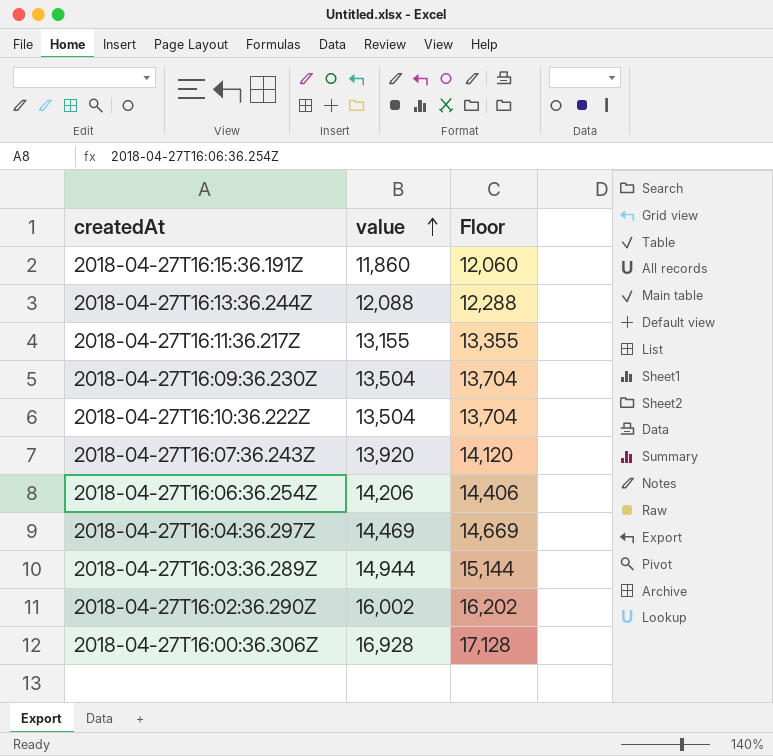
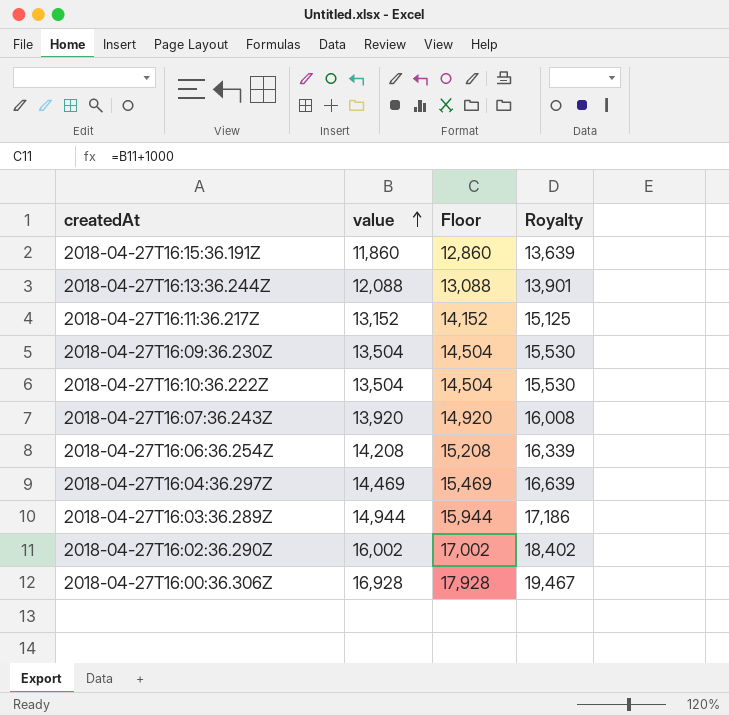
column Floor | formula: [value] + 200 -> [value] + 1000
column Royalty | formula: none -> [value] * 1.15
2018-04-27T16:11:36.217Z | value: 13,155 -> 13,152
2018-04-27T16:06:36.254Z | value: 14,206 -> 14,208

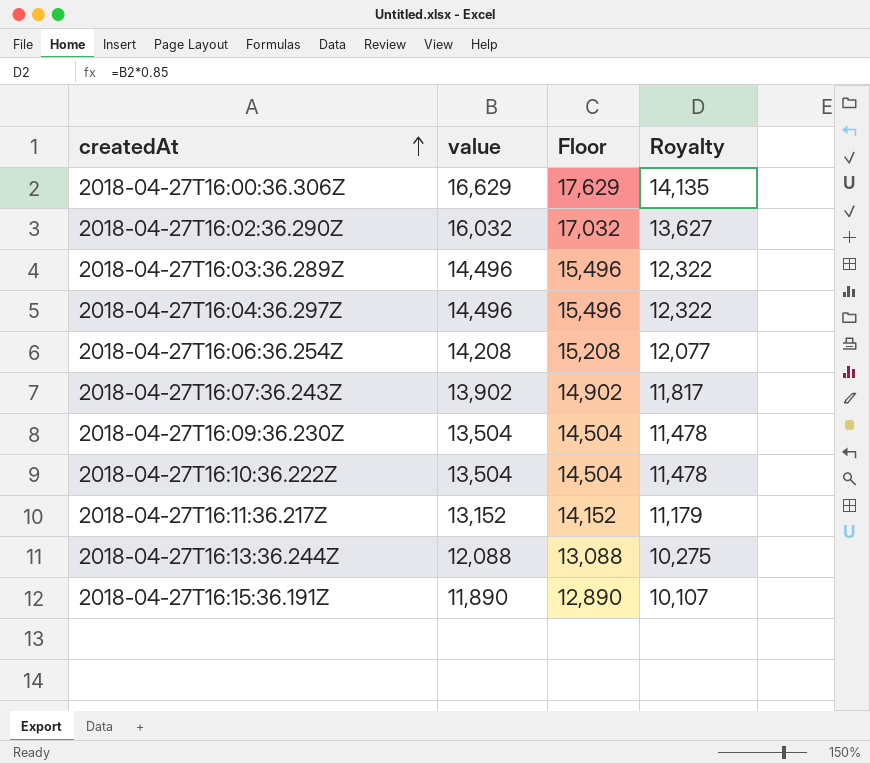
row order: value ascending -> createdAt ascending
column Royalty | formula: [value] * 1.15 -> [value] * 0.85
2018-04-27T16:00:36.306Z | value: 16,928 -> 16,629
2018-04-27T16:00:36.306Z | Floor: 17,928 -> 17,629
2018-04-27T16:02:36.290Z | value: 16,002 -> 16,032
2018-04-27T16:02:36.290Z | Floor: 17,002 -> 17,032
2018-04-27T16:03:36.289Z | value: 14,944 -> 14,496
2018-04-27T16:03:36.289Z | Floor: 15,944 -> 15,496
2018-04-27T16:04:36.297Z | value: 14,469 -> 14,496
2018-04-27T16:04:36.297Z | Floor: 15,469 -> 15,496
2018-04-27T16:07:36.243Z | value: 13,920 -> 13,902
2018-04-27T16:07:36.243Z | Floor: 14,920 -> 14,902
2018-04-27T16:15:36.191Z | value: 11,860 -> 11,890
2018-04-27T16:15:36.191Z | Floor: 12,860 -> 12,890

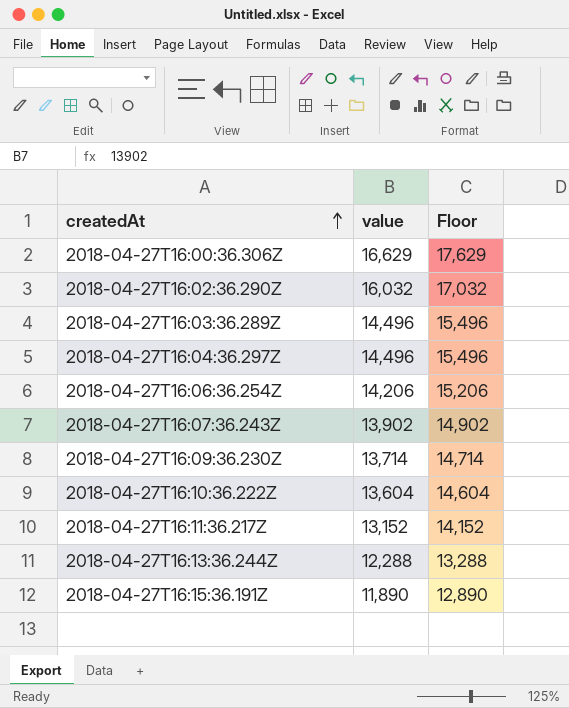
column Royalty | formula: [value] * 0.85 -> none
2018-04-27T16:06:36.254Z | value: 14,208 -> 14,206
2018-04-27T16:06:36.254Z | Floor: 15,208 -> 15,206
2018-04-27T16:09:36.230Z | value: 13,504 -> 13,714
2018-04-27T16:09:36.230Z | Floor: 14,504 -> 14,714
2018-04-27T16:10:36.222Z | value: 13,504 -> 13,604
2018-04-27T16:10:36.222Z | Floor: 14,504 -> 14,604
2018-04-27T16:13:36.244Z | value: 12,088 -> 12,288
2018-04-27T16:13:36.244Z | Floor: 13,088 -> 13,288

